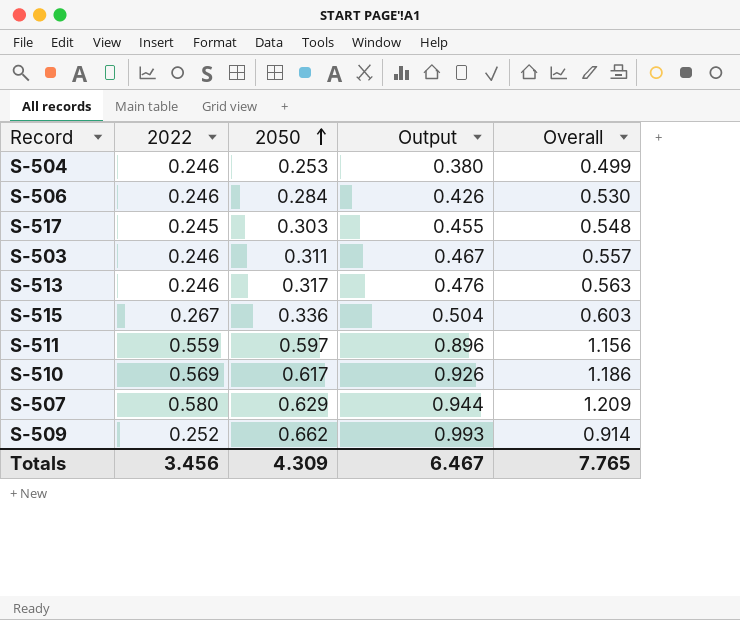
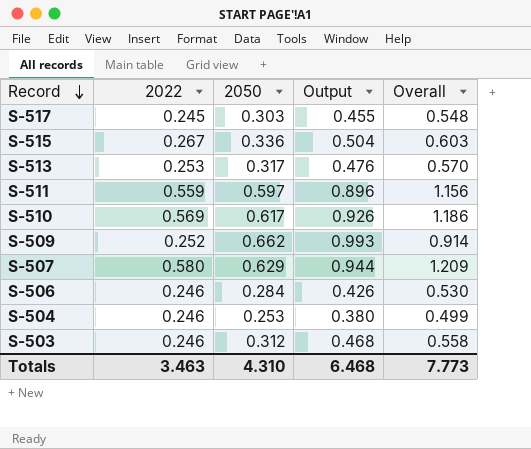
row order: 2050 ascending -> Record descending
S-513 | 2022: 0.246 -> 0.253
S-513 | Overall: 0.563 -> 0.570
S-503 | 2050: 0.311 -> 0.312
S-503 | Output: 0.467 -> 0.468
S-503 | Overall: 0.557 -> 0.558
Totals | 2022: 3.456 -> 3.463
Totals | 2050: 4.309 -> 4.310
Totals | Output: 6.467 -> 6.468
Totals | Overall: 7.765 -> 7.773

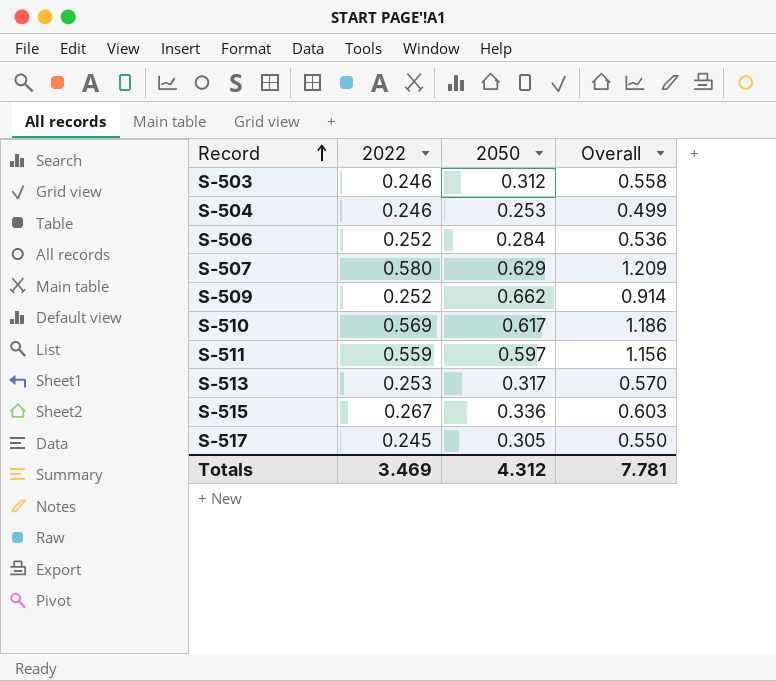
row order: Record descending -> Record ascending
column Output | formula: [2050] * 1.5 -> none
S-506 | 2022: 0.246 -> 0.252
S-506 | Overall: 0.530 -> 0.536
S-517 | 2050: 0.303 -> 0.305
S-517 | Overall: 0.548 -> 0.550
Totals | 2022: 3.463 -> 3.469
Totals | 2050: 4.310 -> 4.312
Totals | Overall: 7.773 -> 7.781

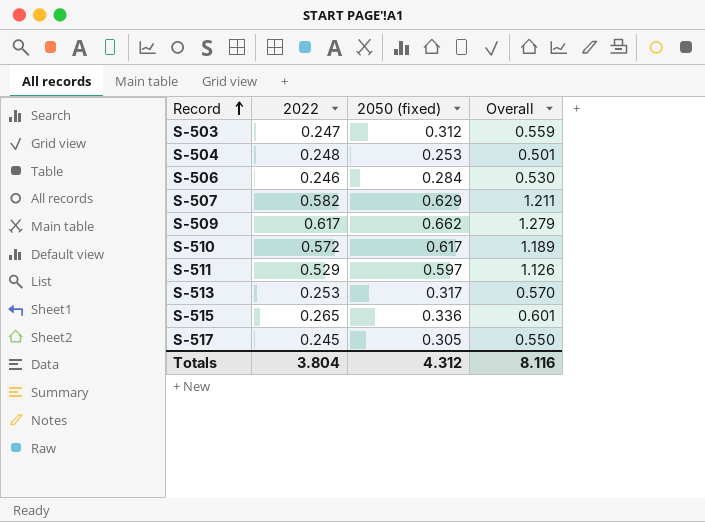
column name: 2050 -> 2050 (fixed)
S-503 | 2022: 0.246 -> 0.247
S-503 | Overall: 0.558 -> 0.559
S-504 | 2022: 0.246 -> 0.248
S-504 | Overall: 0.499 -> 0.501
S-506 | 2022: 0.252 -> 0.246
S-506 | Overall: 0.536 -> 0.530
S-507 | 2022: 0.580 -> 0.582
S-507 | Overall: 1.209 -> 1.211
S-509 | 2022: 0.252 -> 0.617
S-509 | Overall: 0.914 -> 1.279
S-510 | 2022: 0.569 -> 0.572
S-510 | Overall: 1.186 -> 1.189
S-511 | 2022: 0.559 -> 0.529
S-511 | Overall: 1.156 -> 1.126
S-515 | 2022: 0.267 -> 0.265
S-515 | Overall: 0.603 -> 0.601
Totals | 2022: 3.469 -> 3.804
Totals | Overall: 7.781 -> 8.116

